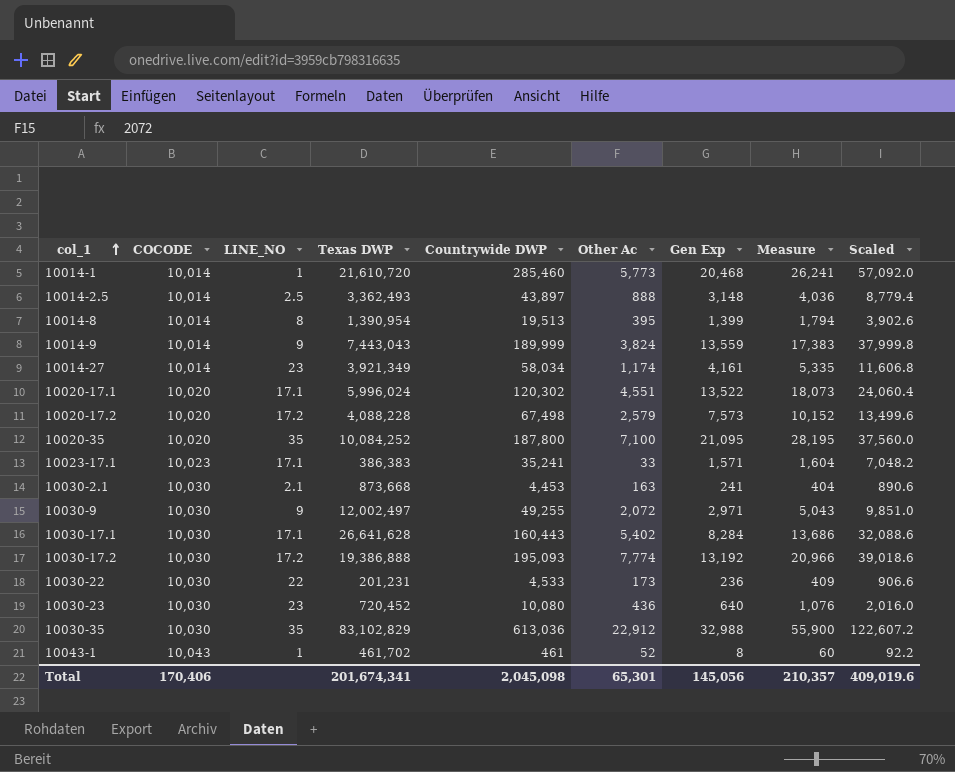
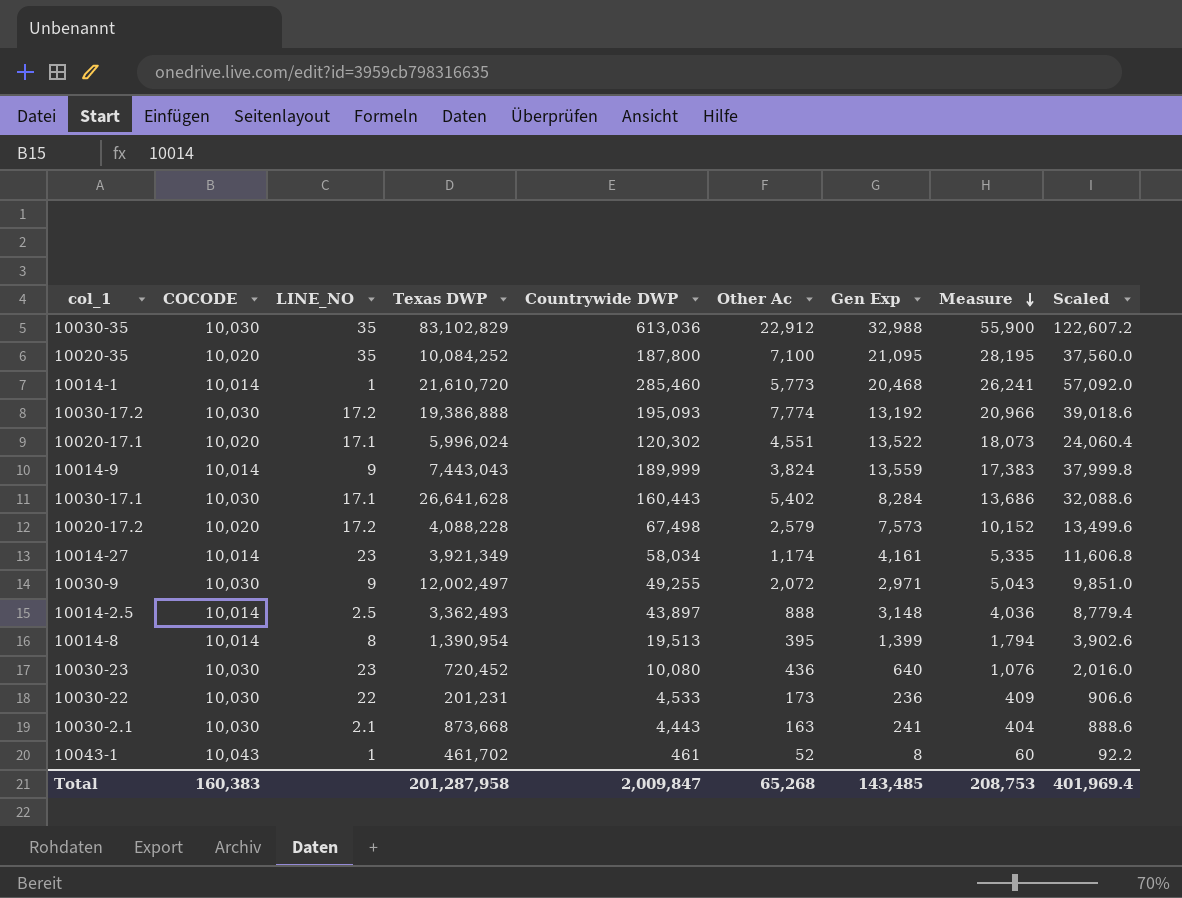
row order: col_1 ascending -> Measure descending
row 10023-17.1: 10,023 | 17.1 | 386,383 | 35,241 | 33 | 1,571 | 1,604 | 7,048.2 -> none
10030-2.1 | Countrywide DWP: 4,453 -> 4,443
10030-2.1 | Scaled: 890.6 -> 888.6
Total | COCODE: 170,406 -> 160,383
Total | Texas DWP: 201,674,341 -> 201,287,958
Total | Countrywide DWP: 2,045,098 -> 2,009,847
Total | Other Ac: 65,301 -> 65,268
Total | Gen Exp: 145,056 -> 143,485
Total | Measure: 210,357 -> 208,753
Total | Scaled: 409,019.6 -> 401,969.4

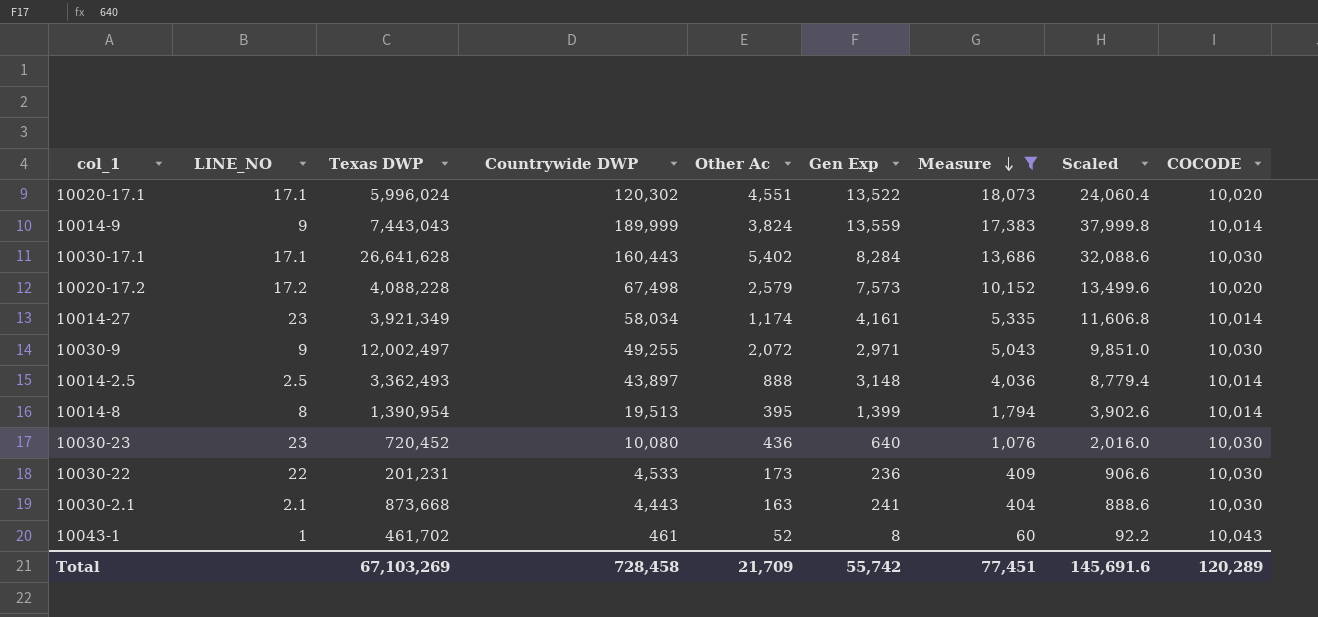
filter: none -> Measure <= 18,073
column COCODE | position: 2 -> 9
Total | Texas DWP: 201,287,958 -> 67,103,269
Total | Countrywide DWP: 2,009,847 -> 728,458
Total | Other Ac: 65,268 -> 21,709
Total | Gen Exp: 143,485 -> 55,742
Total | Measure: 208,753 -> 77,451
Total | Scaled: 401,969.4 -> 145,691.6
Total | COCODE: 160,383 -> 120,289

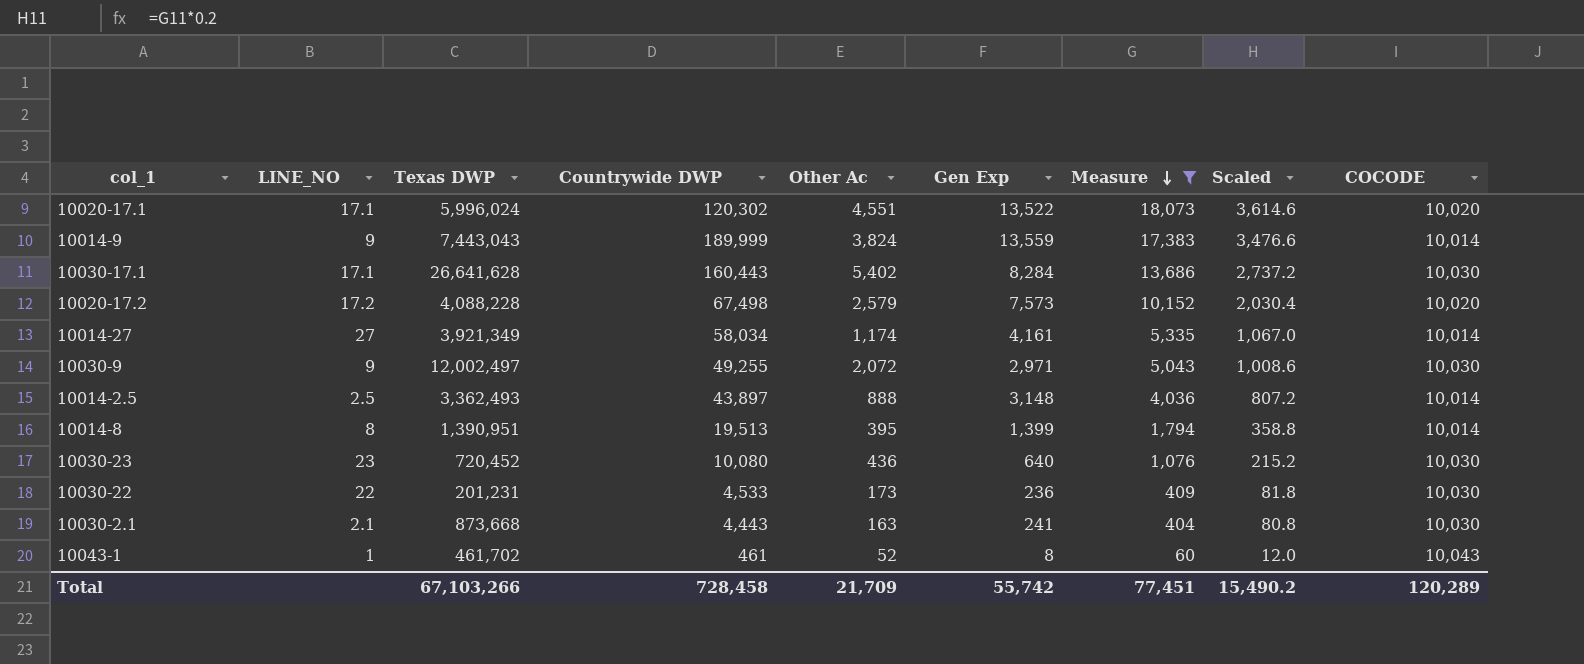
column Scaled | formula: [Countrywide DWP] * 0.2 -> [Measure] * 0.2
10014-27 | LINE_NO: 23 -> 27
10014-8 | Texas DWP: 1,390,954 -> 1,390,951
Total | Texas DWP: 67,103,269 -> 67,103,266
Total | Scaled: 145,691.6 -> 15,490.2

